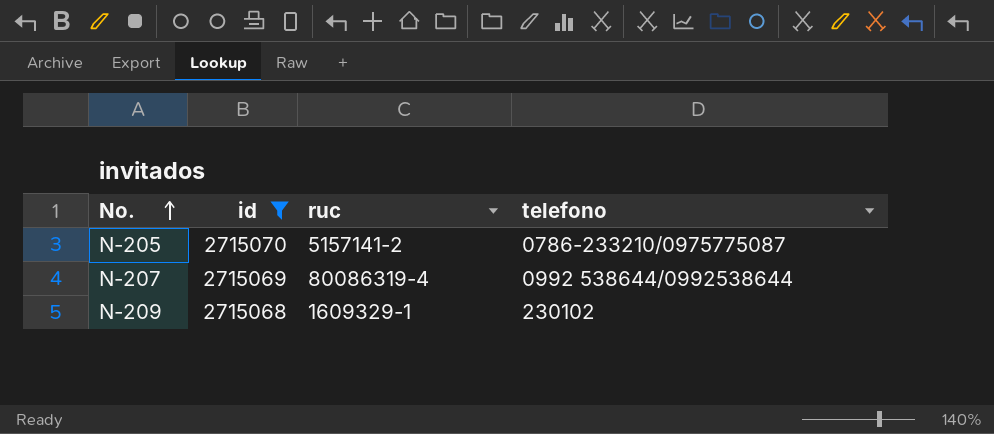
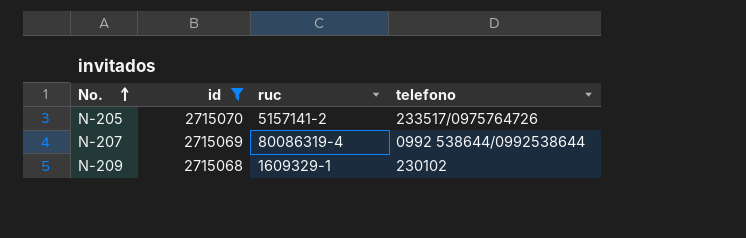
N-205 | telefono: 0786-233210/0975775087 -> 233517/0975764726

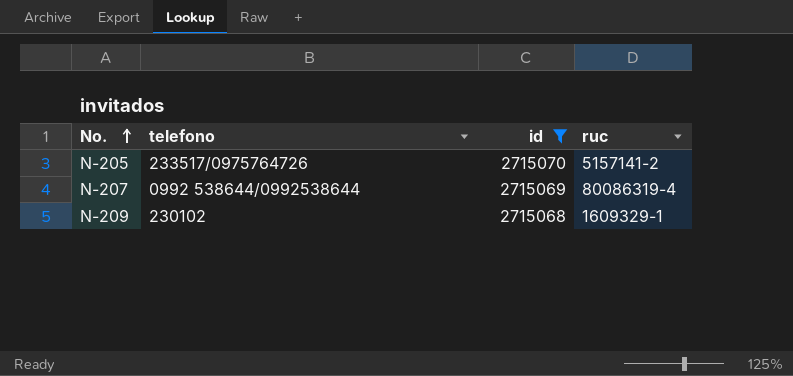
column telefono | position: 4 -> 2

